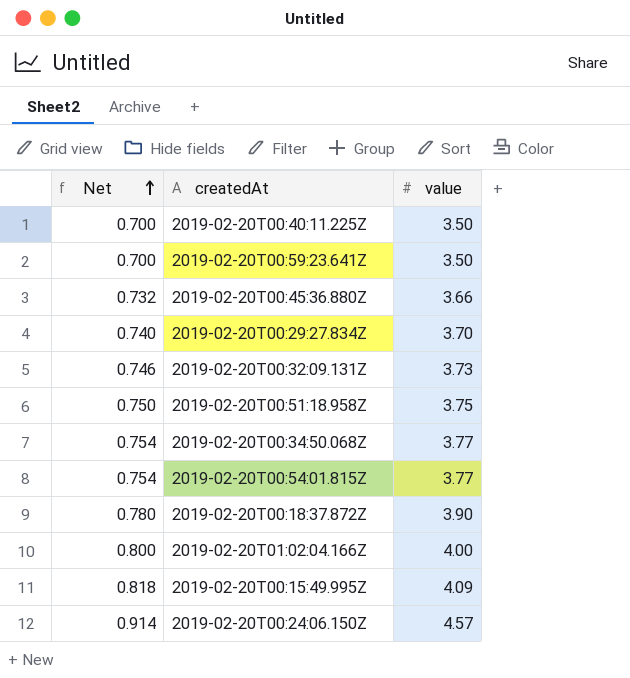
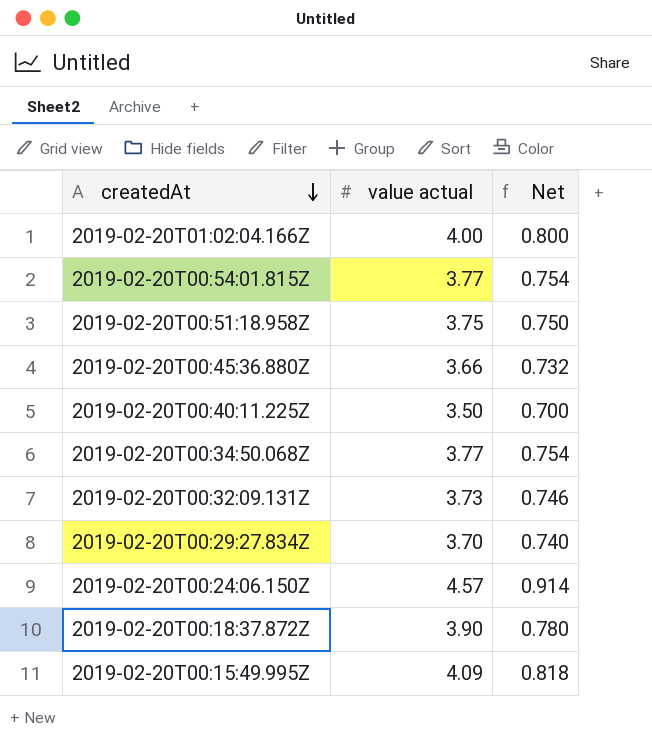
row order: Net ascending -> createdAt descending
column name: value -> value actual
column Net | position: 1 -> 3
row 2019-02-20T00:59:23.641Z: 0.700 | 3.50 -> none

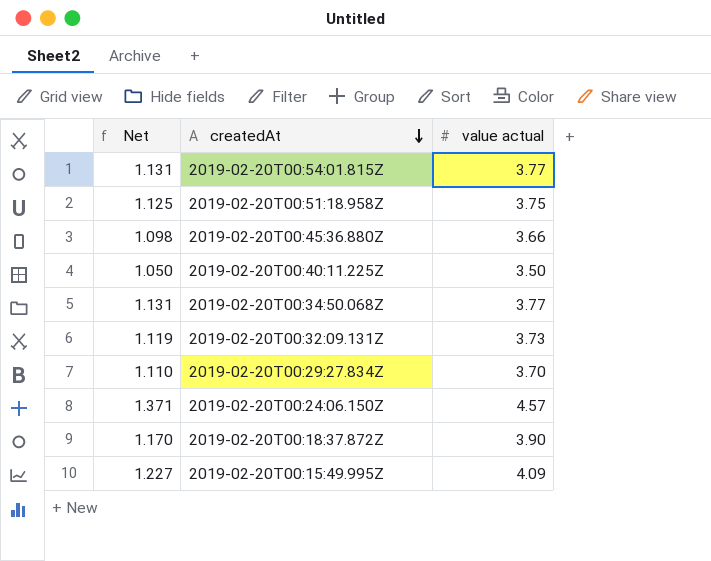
column Net | formula: [value actual] * 0.2 -> [value actual] * 0.3
column Net | position: 3 -> 1
row 2019-02-20T01:02:04.166Z: 4.00 | 0.800 -> none

